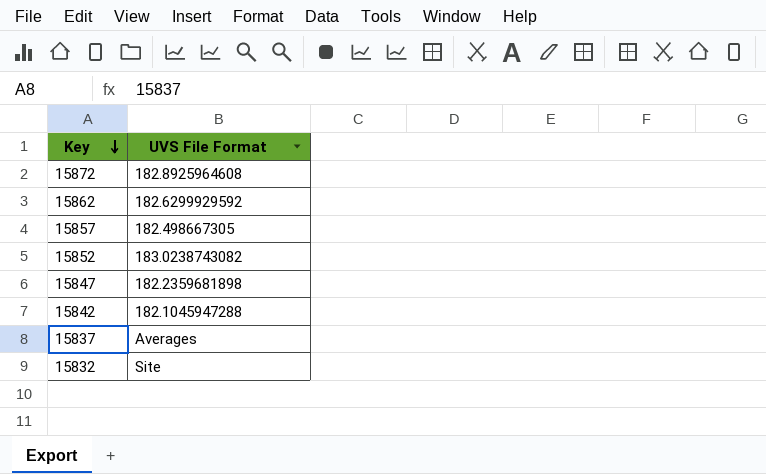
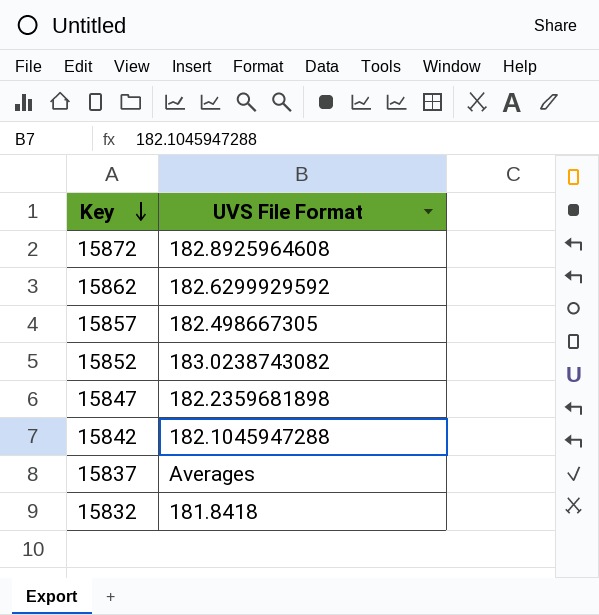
15832 | UVS File Format: Site -> 181.8418

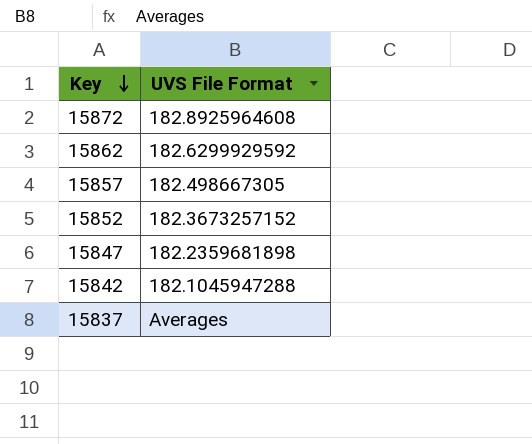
row 15832: 181.8418 -> none
15852 | UVS File Format: 183.0238743082 -> 182.3673257152

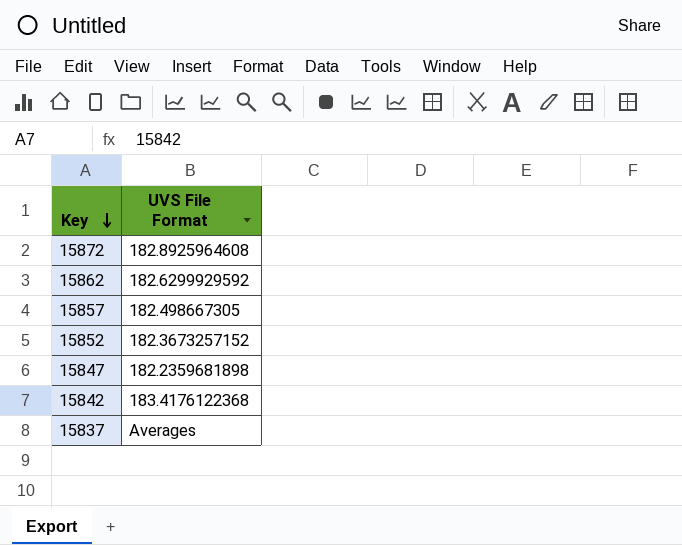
15842 | UVS File Format: 182.1045947288 -> 183.4176122368

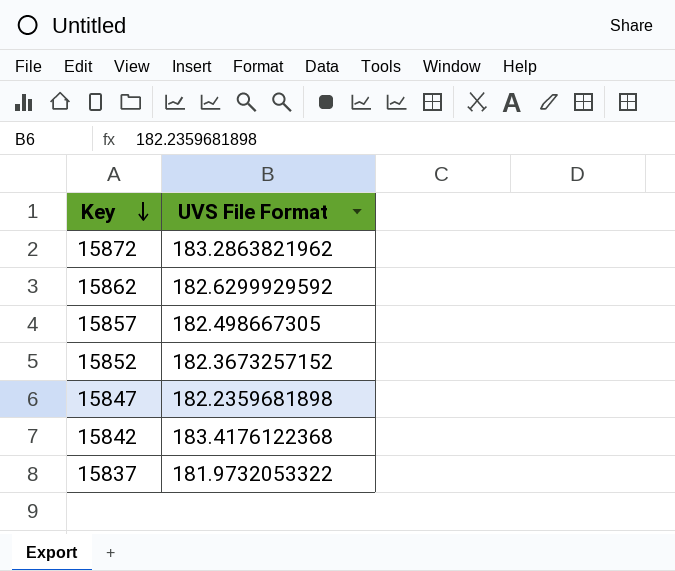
15872 | UVS File Format: 182.8925964608 -> 183.2863821962
15837 | UVS File Format: Averages -> 181.9732053322

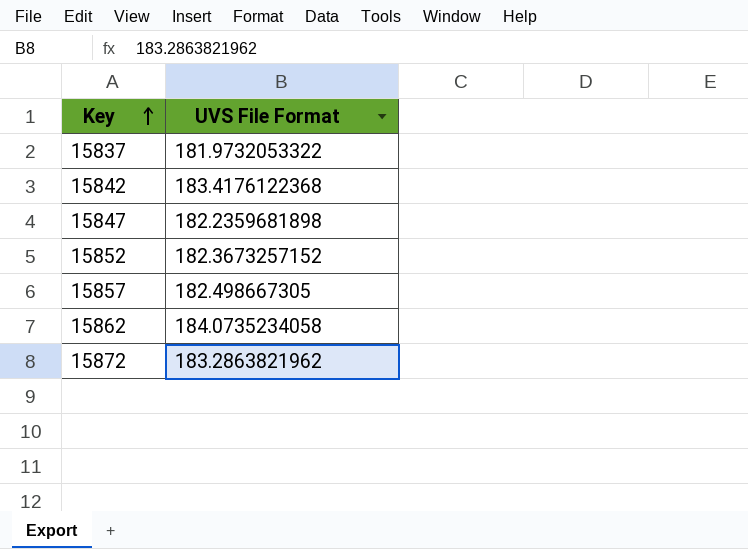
row order: Key descending -> Key ascending
15862 | UVS File Format: 182.6299929592 -> 184.0735234058

